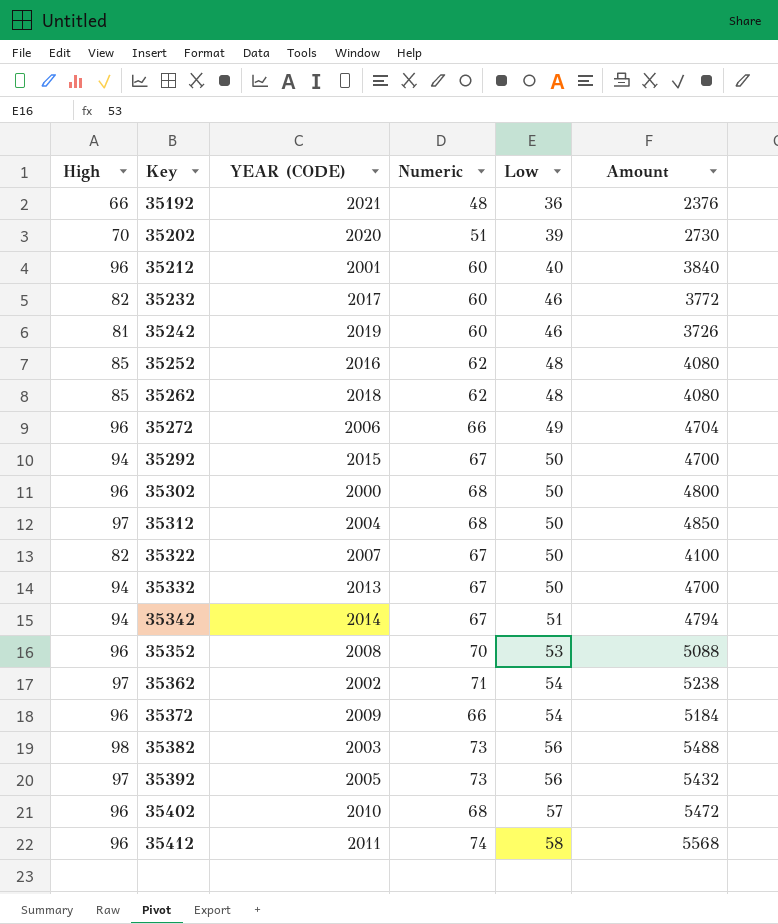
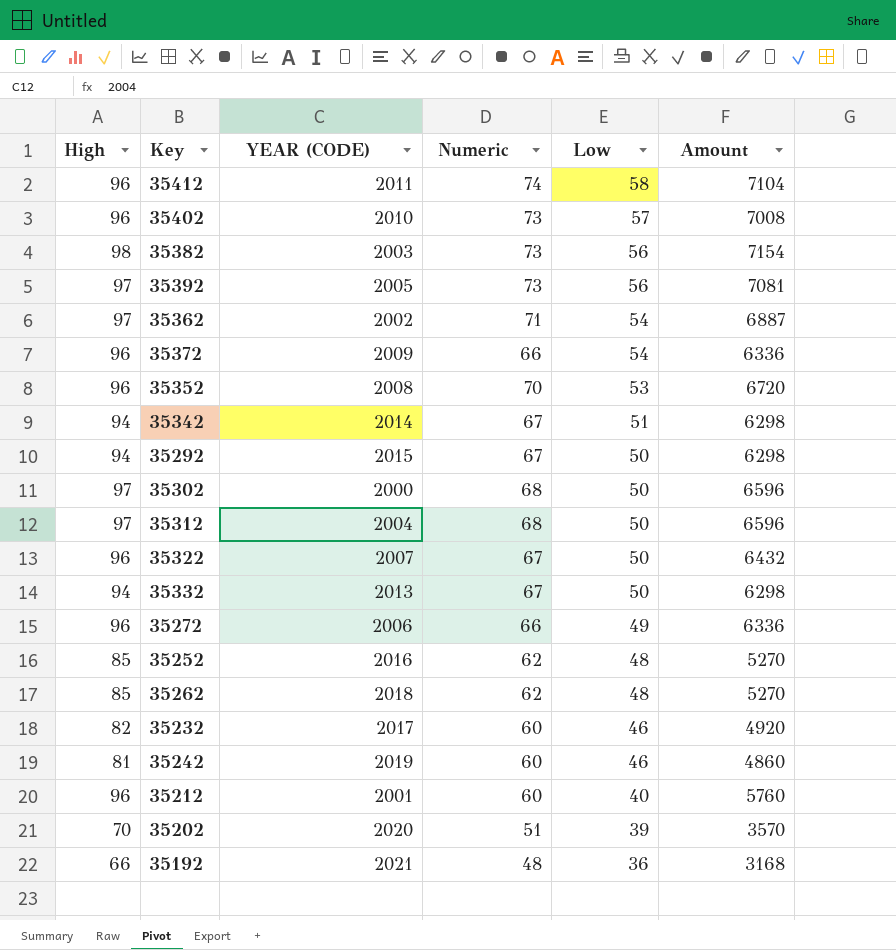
row order: Key ascending -> Low descending
column Amount | formula: [High] * [Low] -> [High] * [Numeric]
35402 | Numeric: 68 -> 73
35302 | High: 96 -> 97
35322 | High: 82 -> 96

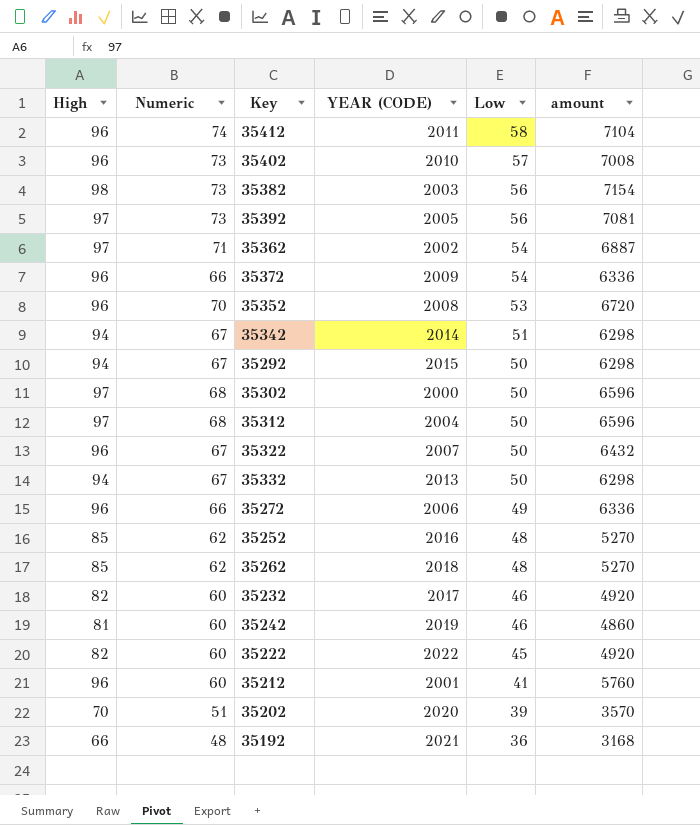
column Numeric | position: 4 -> 2
column name: Amount -> amount
row 35222: none -> 82 | 60 | 2022 | 45 | 4920
35212 | Low: 40 -> 41

